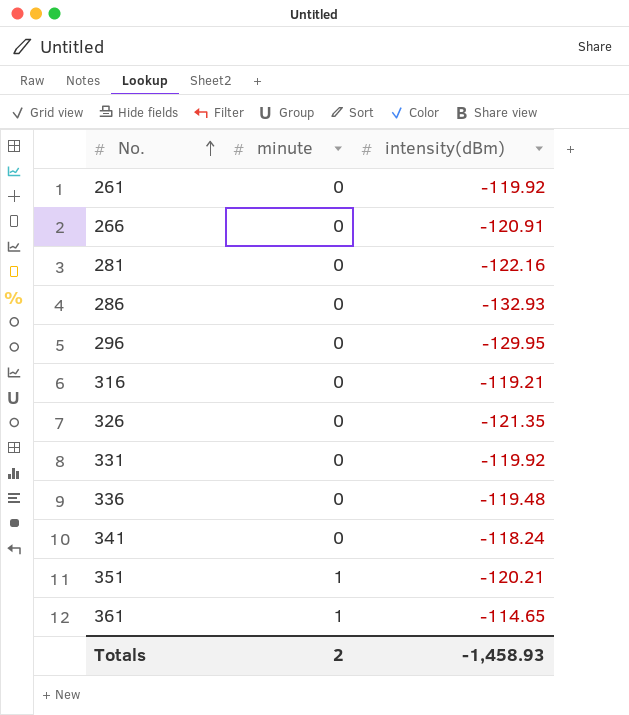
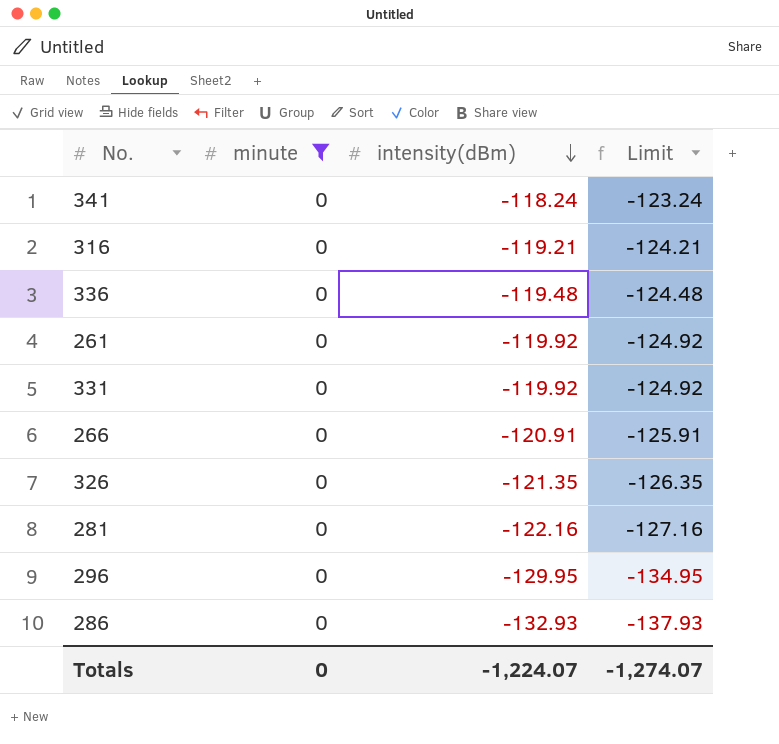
filter: none -> minute = 0
row order: No. ascending -> intensity(dBm) descending
column Limit | formula: none -> [intensity(dBm)] - 5
Totals | minute: 2 -> 0
Totals | intensity(dBm): -1,458.93 -> -1,224.07

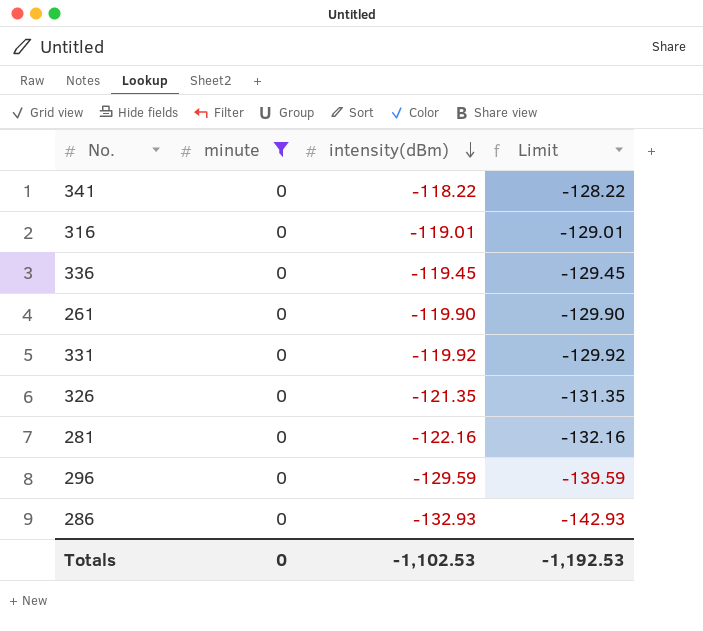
column Limit | formula: [intensity(dBm)] - 5 -> [intensity(dBm)] - 10
row 266: 0 | -120.91 | -125.91 -> none
341 | intensity(dBm): -118.24 -> -118.22
316 | intensity(dBm): -119.21 -> -119.01
336 | intensity(dBm): -119.48 -> -119.45
261 | intensity(dBm): -119.92 -> -119.90
296 | intensity(dBm): -129.95 -> -129.59
Totals | intensity(dBm): -1,224.07 -> -1,102.53
Totals | Limit: -1,274.07 -> -1,192.53

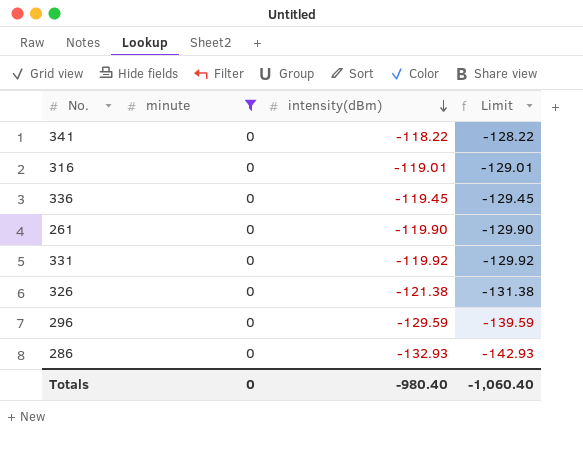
row 281: 0 | -122.16 | -132.16 -> none
326 | intensity(dBm): -121.35 -> -121.38
326 | Limit: -131.35 -> -131.38
Totals | intensity(dBm): -1,102.53 -> -980.40
Totals | Limit: -1,192.53 -> -1,060.40

